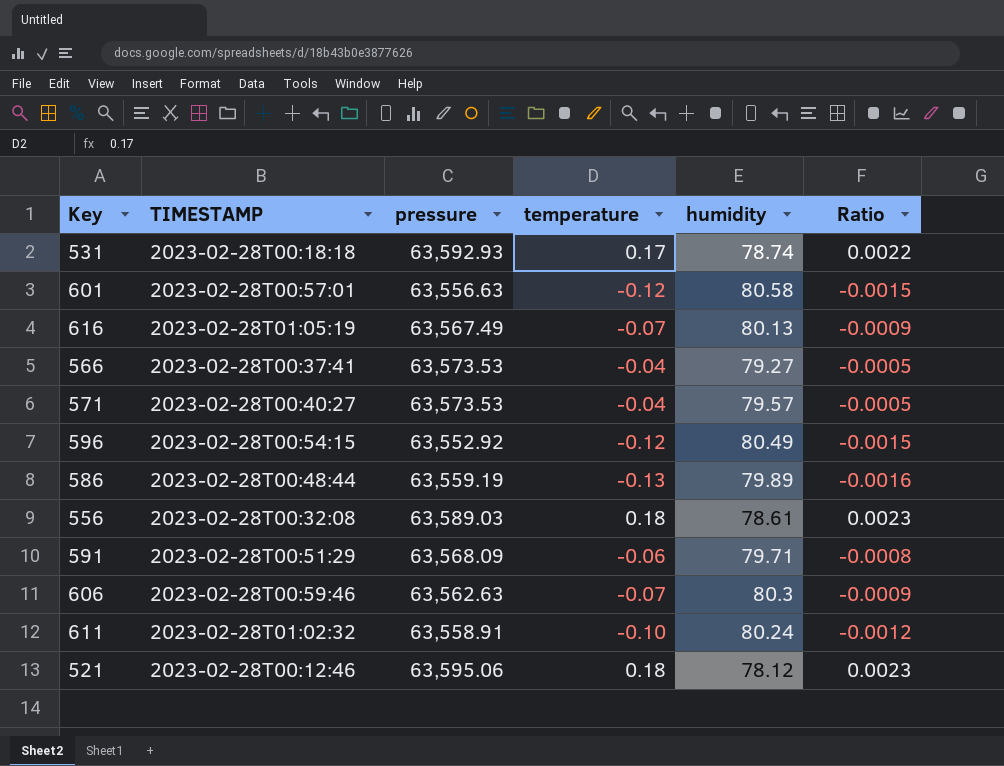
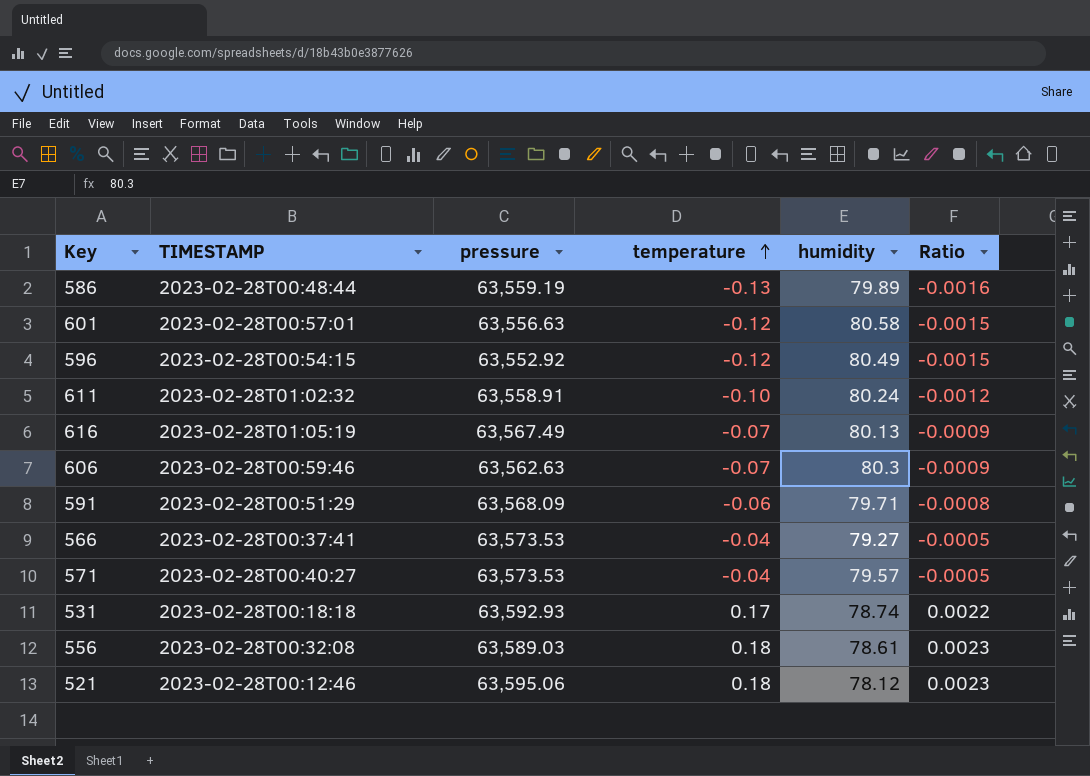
row order: none -> temperature ascending

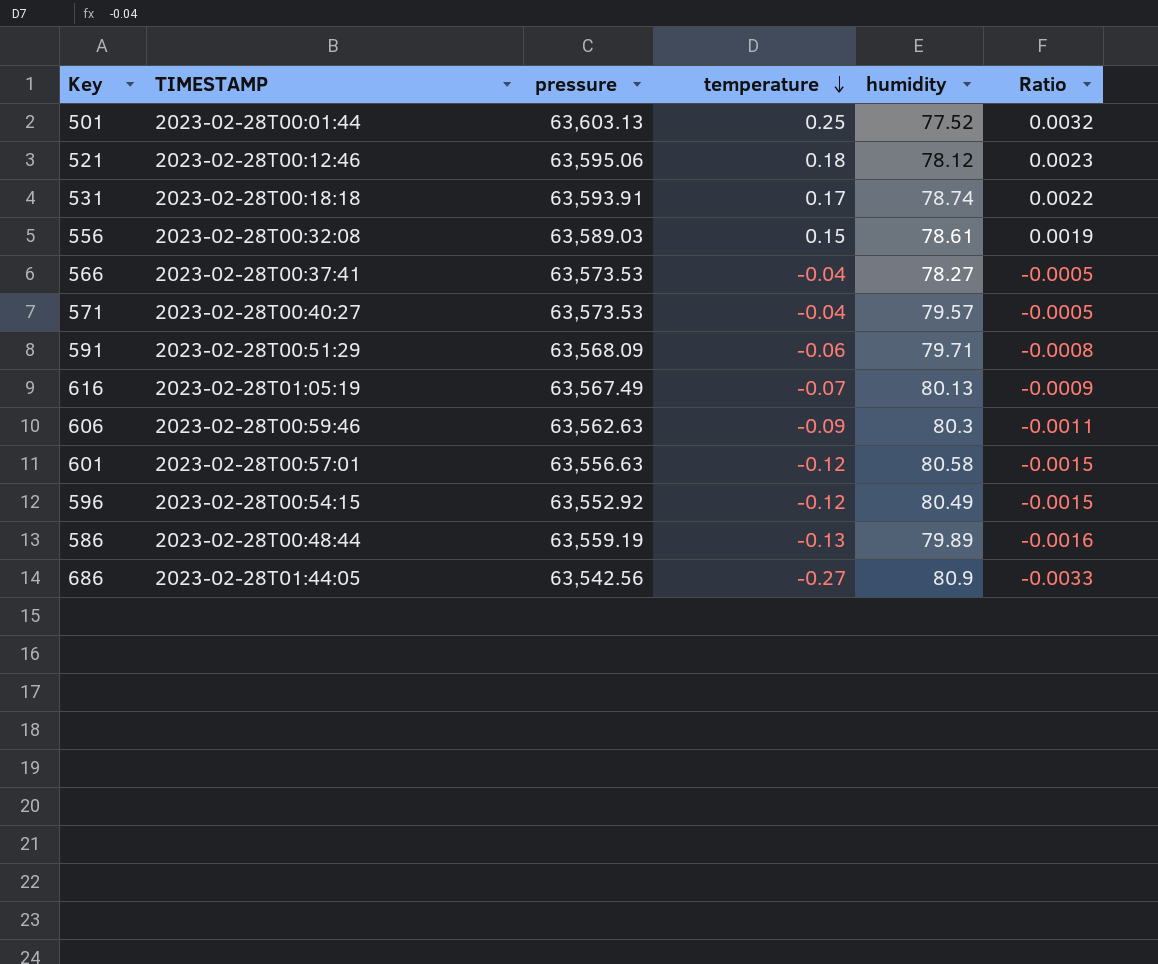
row order: temperature ascending -> temperature descending
row 611: 2023-02-28T01:02:32 | 63,558.91 | -0.10 | 80.24 | -0.0012 -> none
row 501: none -> 2023-02-28T00:01:44 | 63,603.13 | 0.25 | 77.52 | 0.0032
531 | pressure: 63,592.93 -> 63,593.91
556 | temperature: 0.18 -> 0.15
556 | Ratio: 0.0023 -> 0.0019
566 | humidity: 79.27 -> 78.27
606 | temperature: -0.07 -> -0.09
606 | Ratio: -0.0009 -> -0.0011
row 686: none -> 2023-02-28T01:44:05 | 63,542.56 | -0.27 | 80.9 | -0.0033

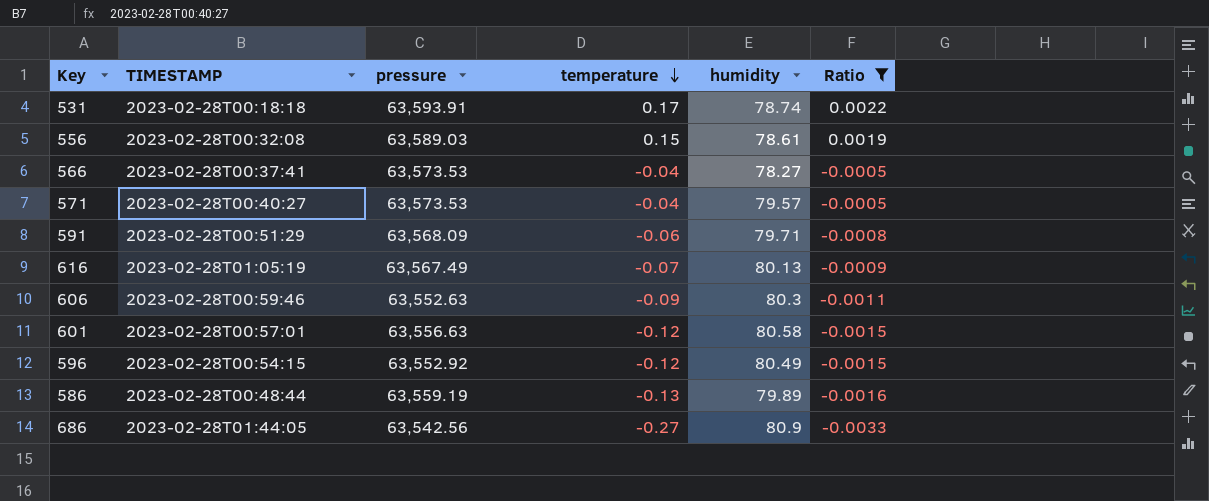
filter: none -> Ratio <= 0.0022
606 | pressure: 63,562.63 -> 63,552.63

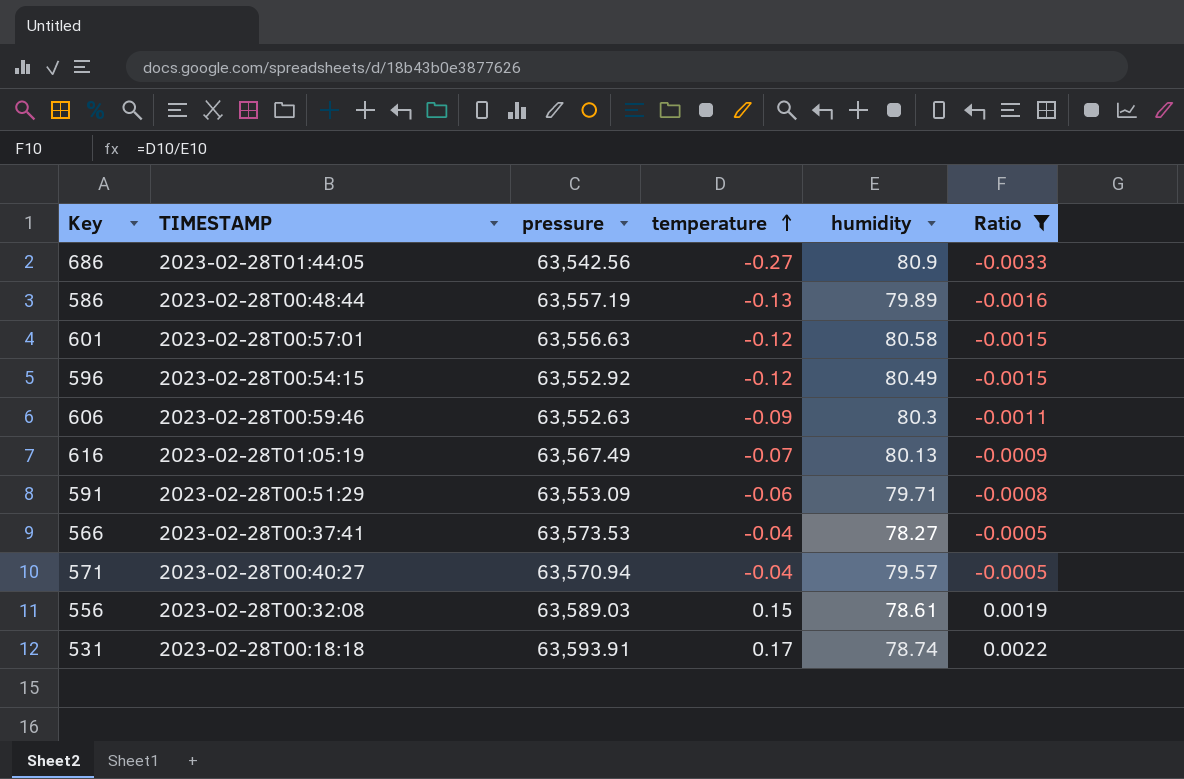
row order: temperature descending -> temperature ascending
586 | pressure: 63,559.19 -> 63,557.19
591 | pressure: 63,568.09 -> 63,553.09
571 | pressure: 63,573.53 -> 63,570.94

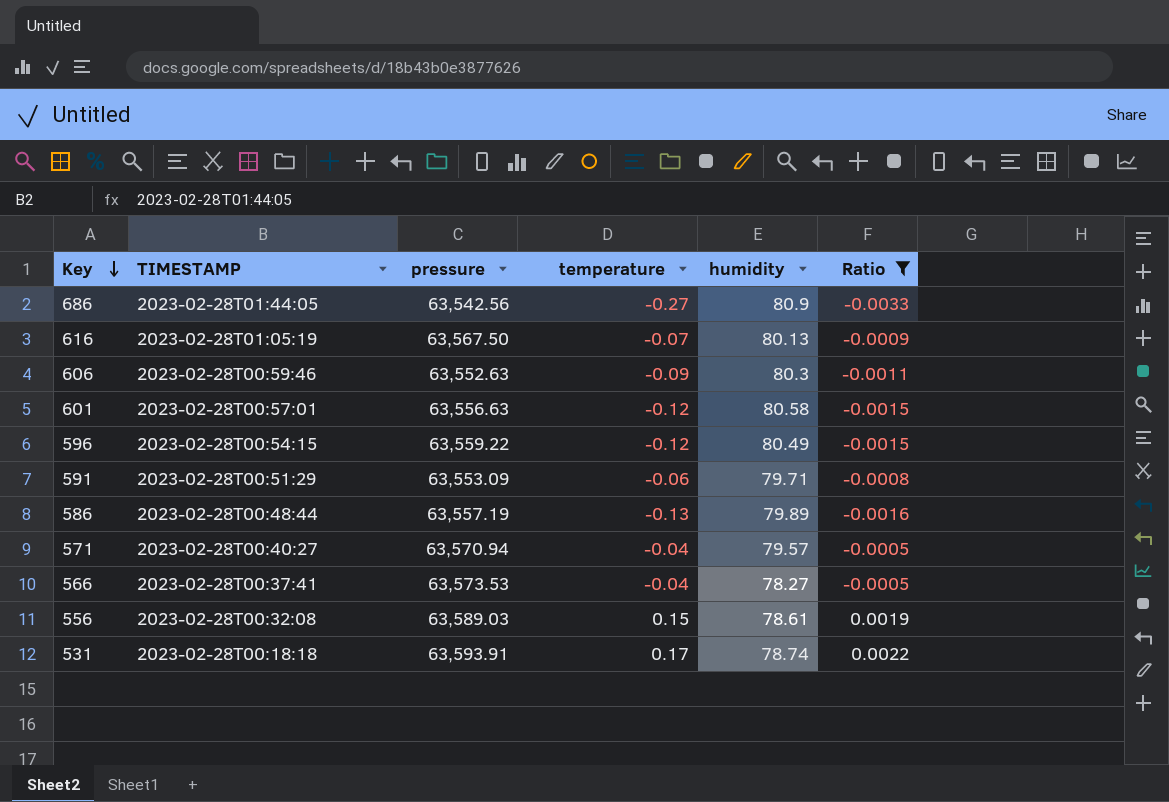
row order: temperature ascending -> Key descending
616 | pressure: 63,567.49 -> 63,567.50
596 | pressure: 63,552.92 -> 63,559.22

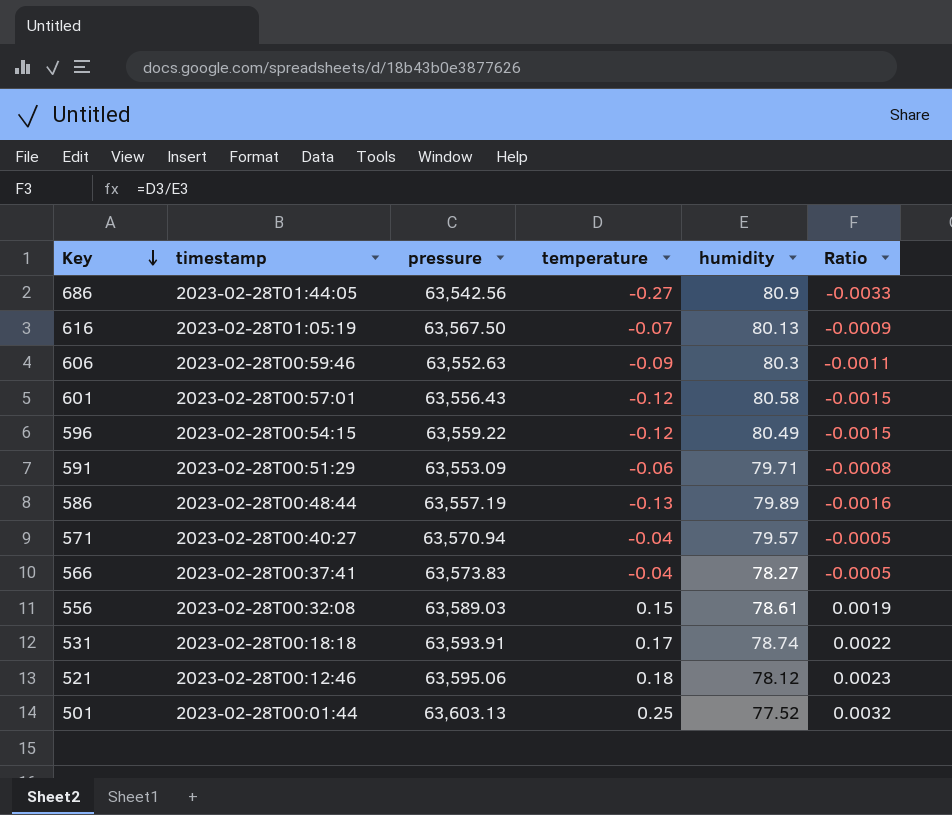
filter: Ratio <= 0.0022 -> none
column name: TIMESTAMP -> timestamp
601 | pressure: 63,556.63 -> 63,556.43
566 | pressure: 63,573.53 -> 63,573.83

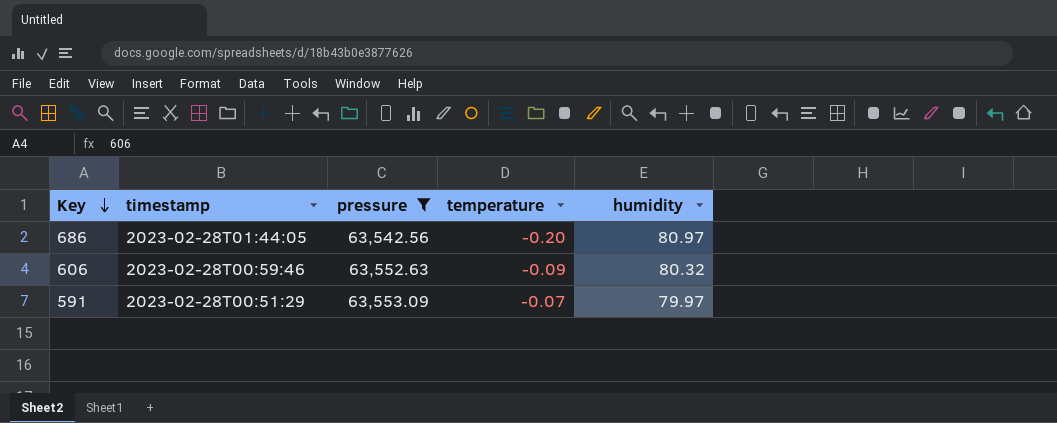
filter: none -> pressure <= 63,553.09
column Ratio | formula: [temperature] / [humidity] -> none
686 | temperature: -0.27 -> -0.20
686 | humidity: 80.9 -> 80.97
606 | humidity: 80.3 -> 80.32
591 | temperature: -0.06 -> -0.07
591 | humidity: 79.71 -> 79.97

